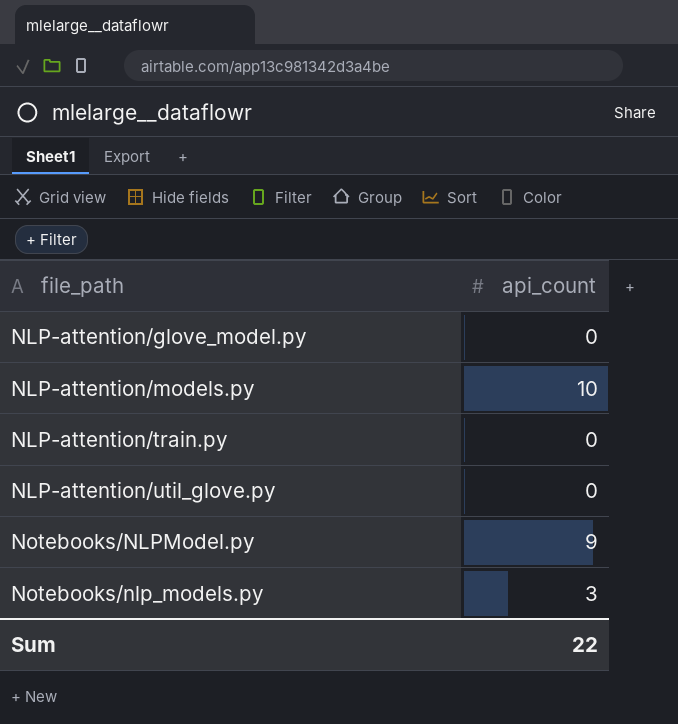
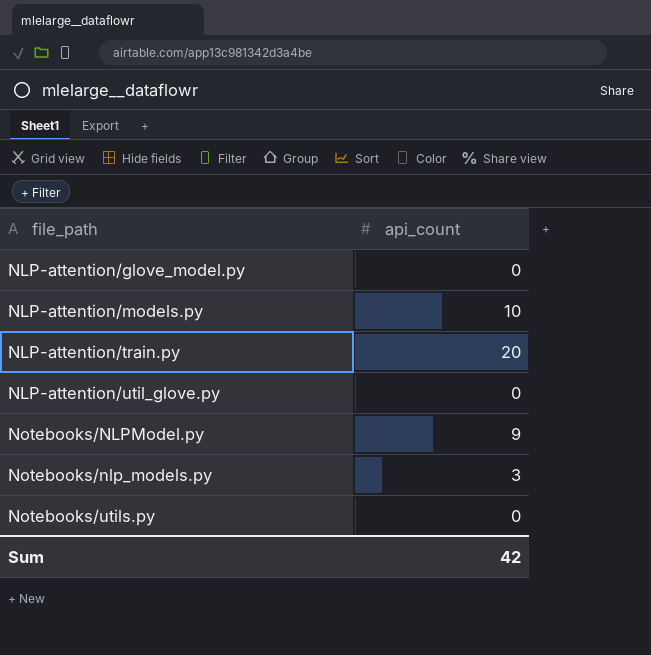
NLP-attention/train.py | api_count: 0 -> 20
row Notebooks/utils.py: none -> 0
Sum | api_count: 22 -> 42

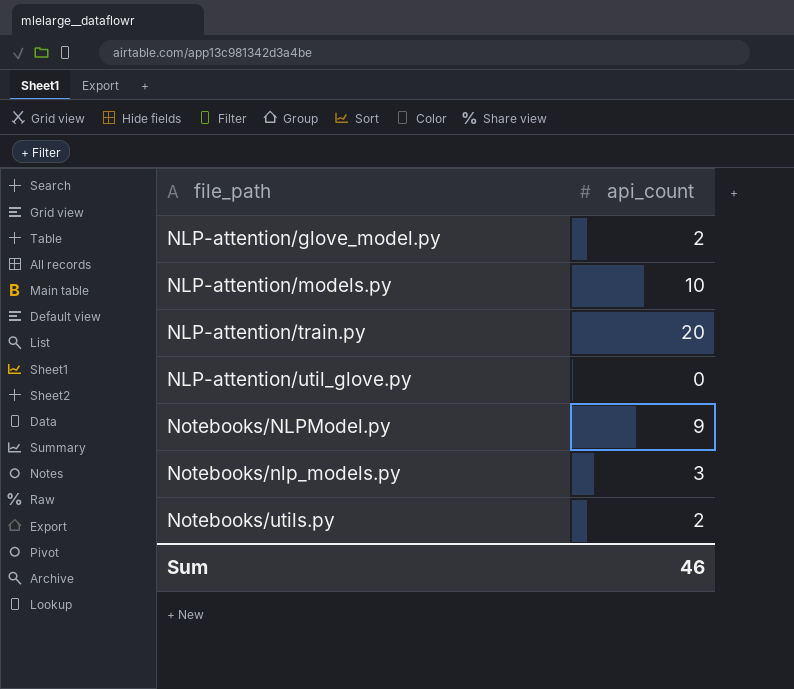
NLP-attention/glove_model.py | api_count: 0 -> 2
Notebooks/utils.py | api_count: 0 -> 2
Sum | api_count: 42 -> 46

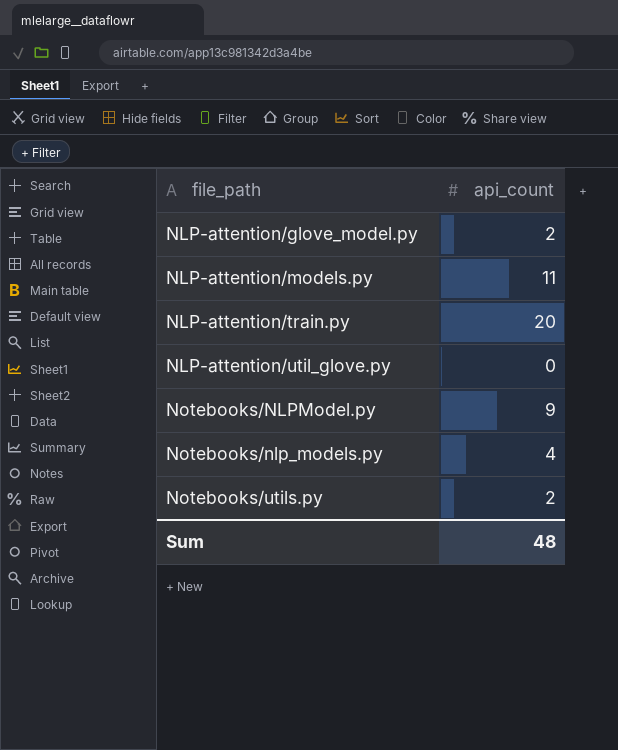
NLP-attention/models.py | api_count: 10 -> 11
Notebooks/nlp_models.py | api_count: 3 -> 4
Sum | api_count: 46 -> 48

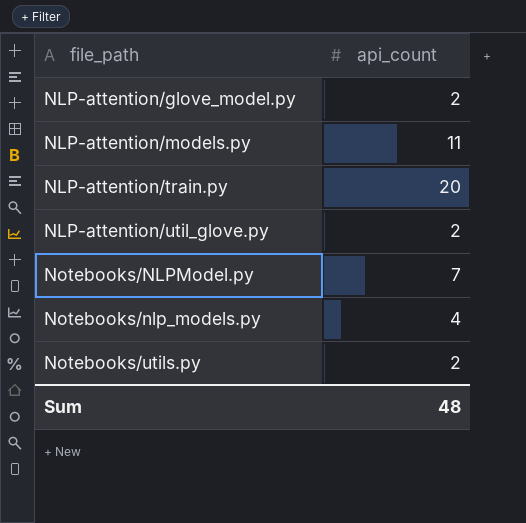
NLP-attention/util_glove.py | api_count: 0 -> 2
Notebooks/NLPModel.py | api_count: 9 -> 7

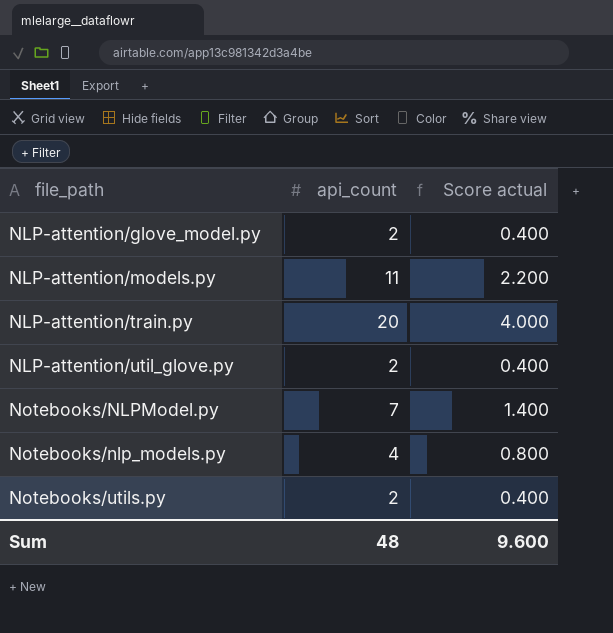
column Score actual | formula: none -> [api_count] * 0.2

